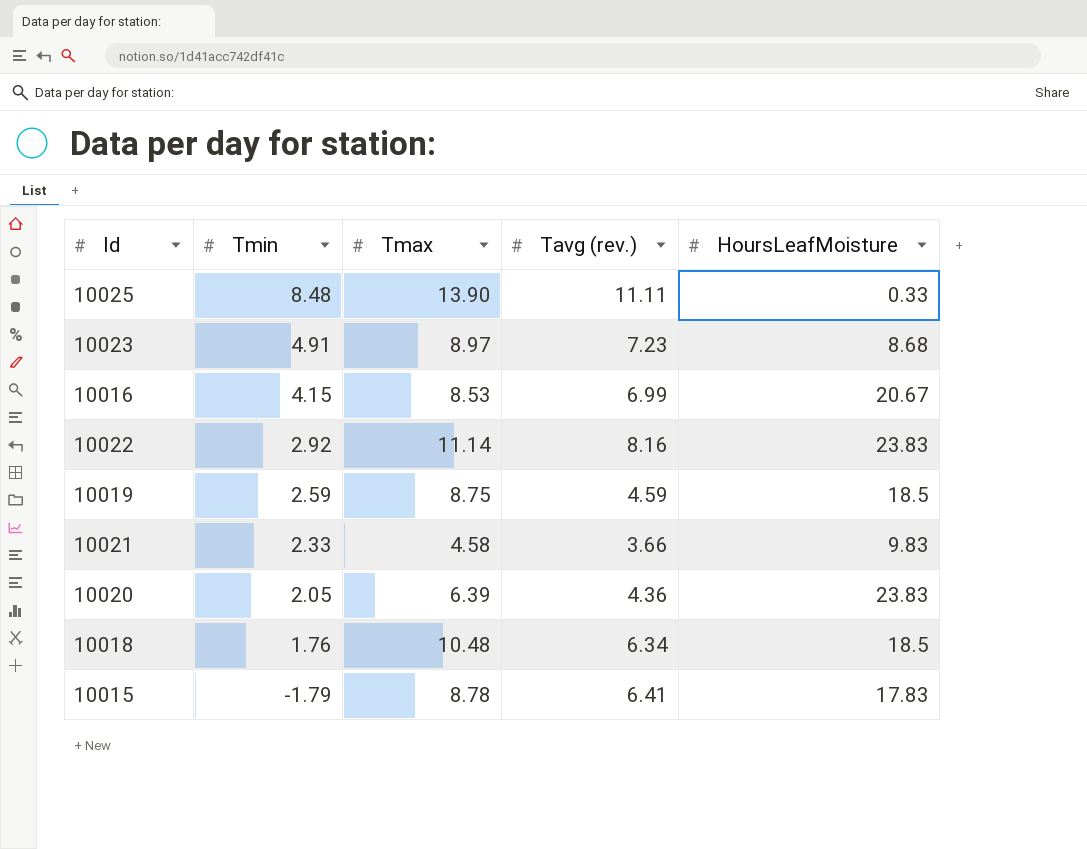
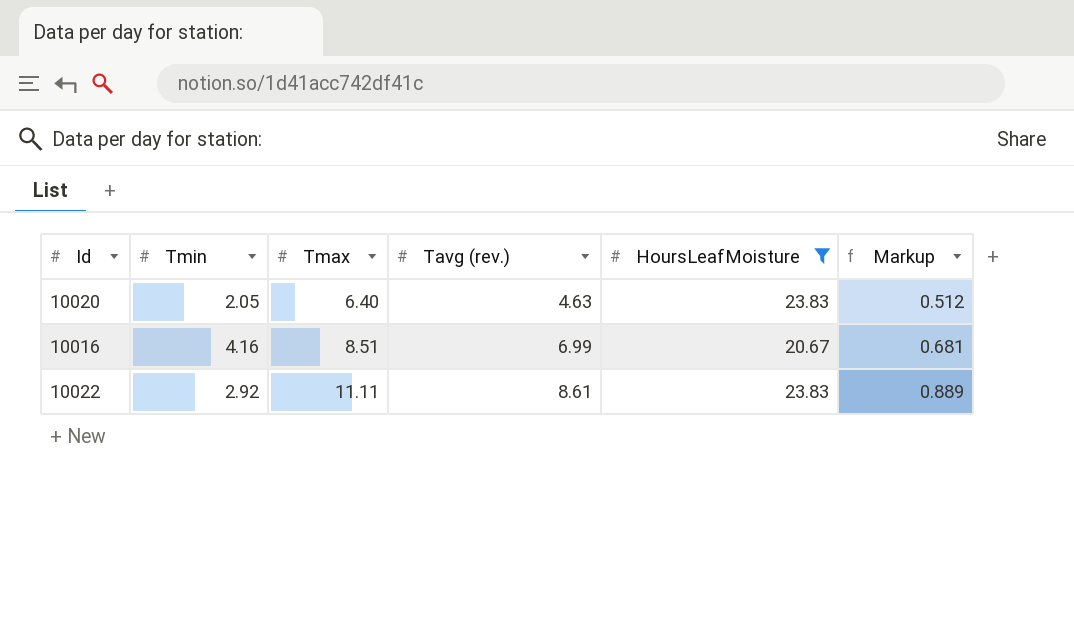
filter: none -> HoursLeafMoisture >= 20.67
row order: Tmin descending -> Tmax ascending
column Markup | formula: none -> [Tmax] * 0.08
10020 | Tmax: 6.39 -> 6.40
10020 | Tavg (rev.): 4.36 -> 4.63
10016 | Tmin: 4.15 -> 4.16
10016 | Tmax: 8.53 -> 8.51
10022 | Tmax: 11.14 -> 11.11
10022 | Tavg (rev.): 8.16 -> 8.61

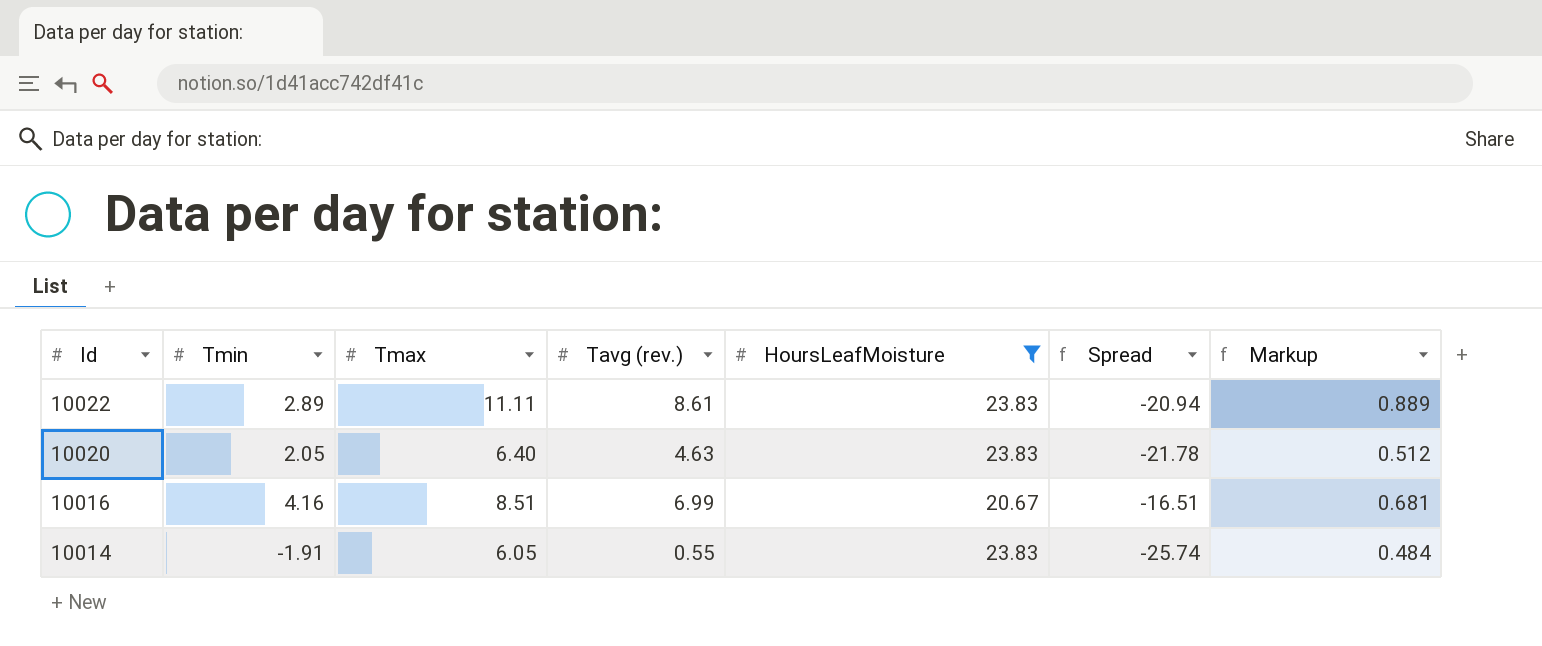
row order: Tmax ascending -> Id descending
column Spread | formula: none -> [Tmin] - [HoursLeafMoisture]
10022 | Tmin: 2.92 -> 2.89
row 10014: none -> -1.91 | 6.05 | 0.55 | 23.83 | -25.74 | 0.484

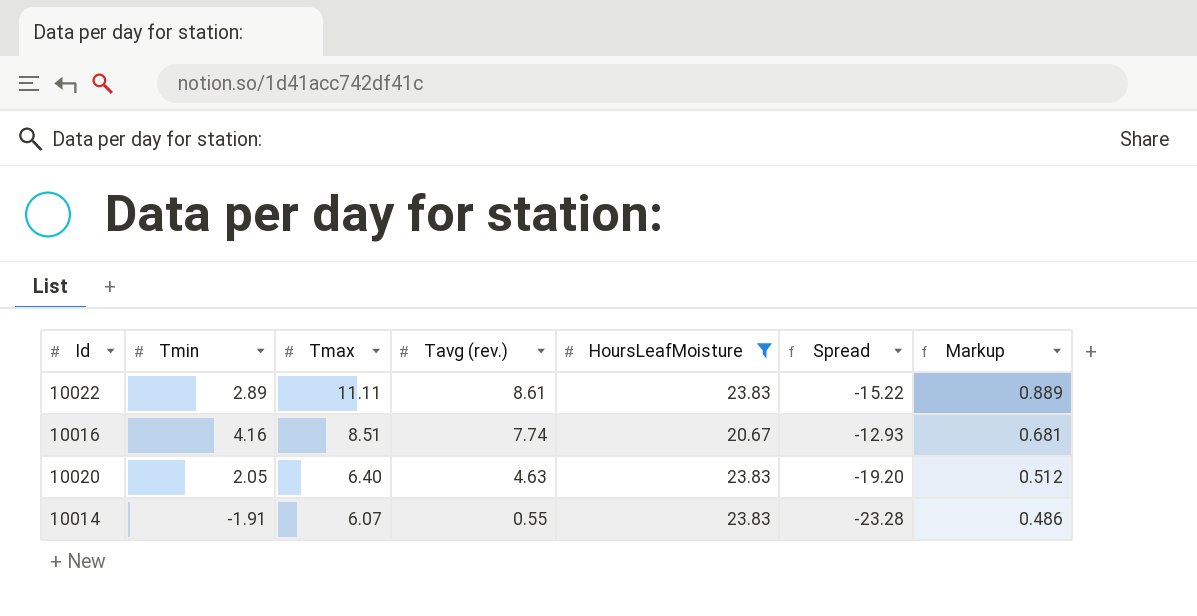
row order: Id descending -> Tmax descending
column Spread | formula: [Tmin] - [HoursLeafMoisture] -> [Tavg (rev.)] - [HoursLeafMoisture]
10016 | Tavg (rev.): 6.99 -> 7.74
10014 | Tmax: 6.05 -> 6.07
10014 | Markup: 0.484 -> 0.486

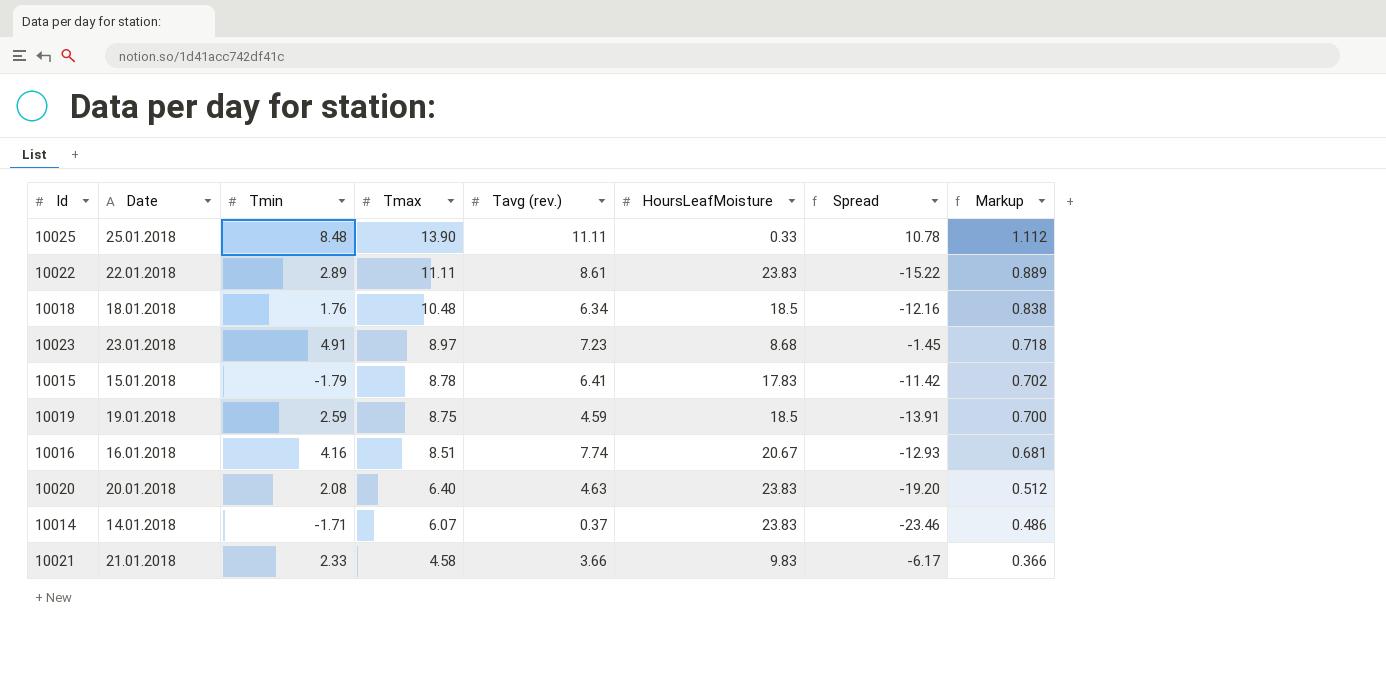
filter: HoursLeafMoisture >= 20.67 -> none
column Date | position: none -> 2
10020 | Tmin: 2.05 -> 2.08
10014 | Tmin: -1.91 -> -1.71
10014 | Tavg (rev.): 0.55 -> 0.37
10014 | Spread: -23.28 -> -23.46

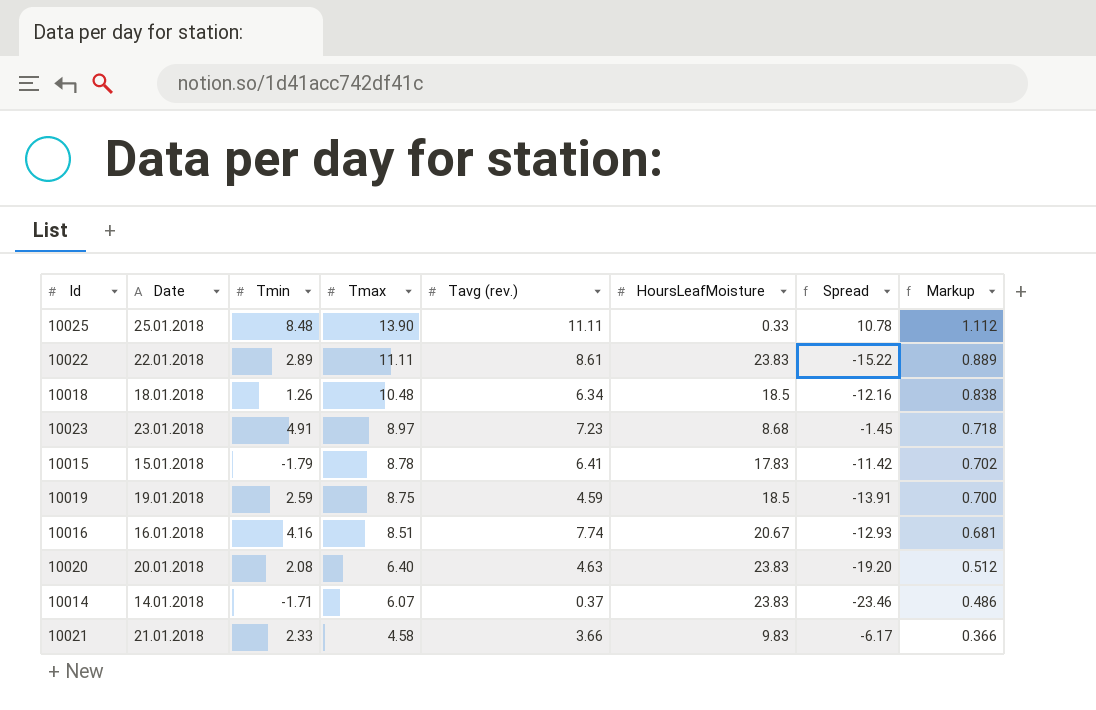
10018 | Tmin: 1.76 -> 1.26

